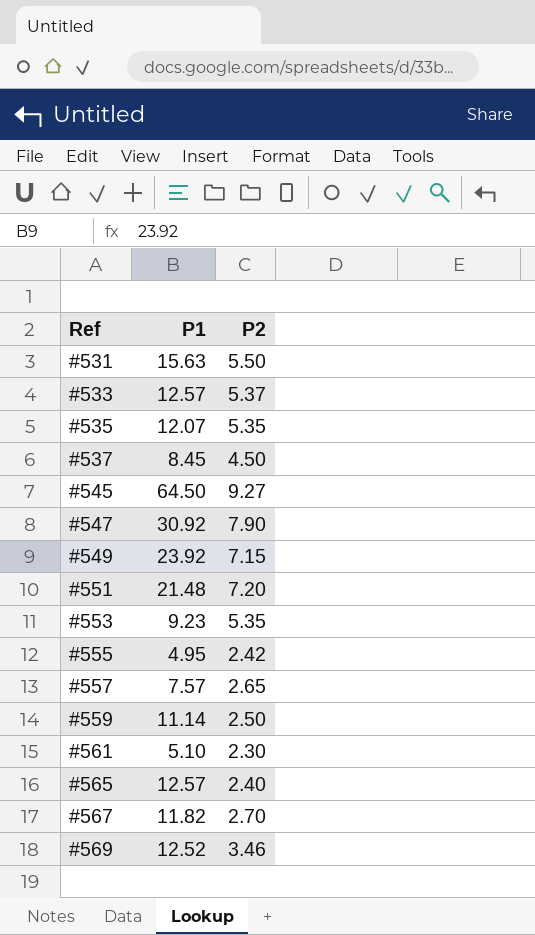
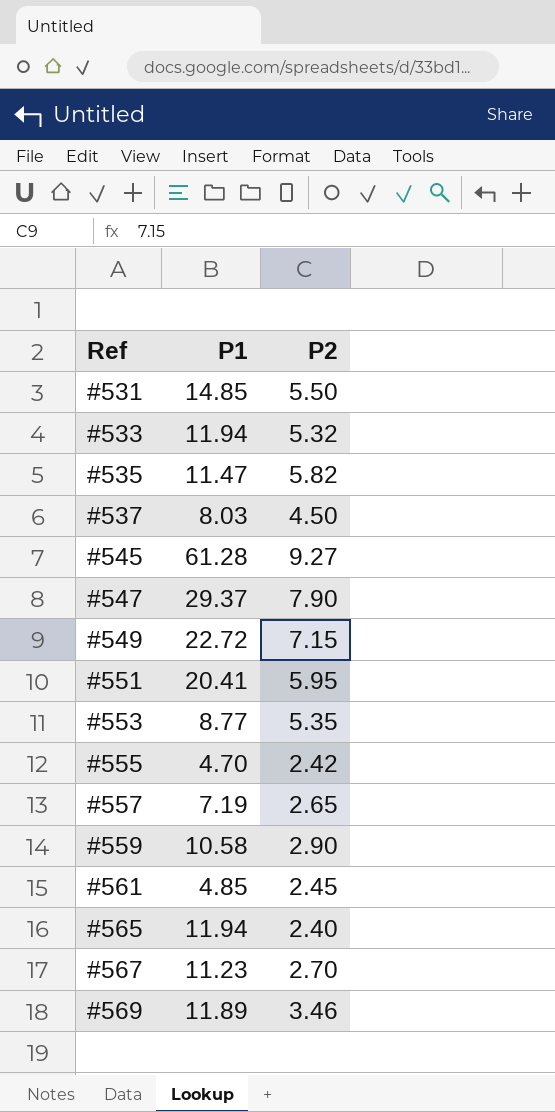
#531 | P1: 15.63 -> 14.85
#533 | P1: 12.57 -> 11.94
#533 | P2: 5.37 -> 5.32
#535 | P1: 12.07 -> 11.47
#535 | P2: 5.35 -> 5.82
#537 | P1: 8.45 -> 8.03
#545 | P1: 64.50 -> 61.28
#547 | P1: 30.92 -> 29.37
#549 | P1: 23.92 -> 22.72
#551 | P1: 21.48 -> 20.41
#551 | P2: 7.20 -> 5.95
#553 | P1: 9.23 -> 8.77
#555 | P1: 4.95 -> 4.70
#557 | P1: 7.57 -> 7.19
#559 | P1: 11.14 -> 10.58
#559 | P2: 2.50 -> 2.90
#561 | P1: 5.10 -> 4.85
#561 | P2: 2.30 -> 2.45
#565 | P1: 12.57 -> 11.94
#567 | P1: 11.82 -> 11.23
#569 | P1: 12.52 -> 11.89

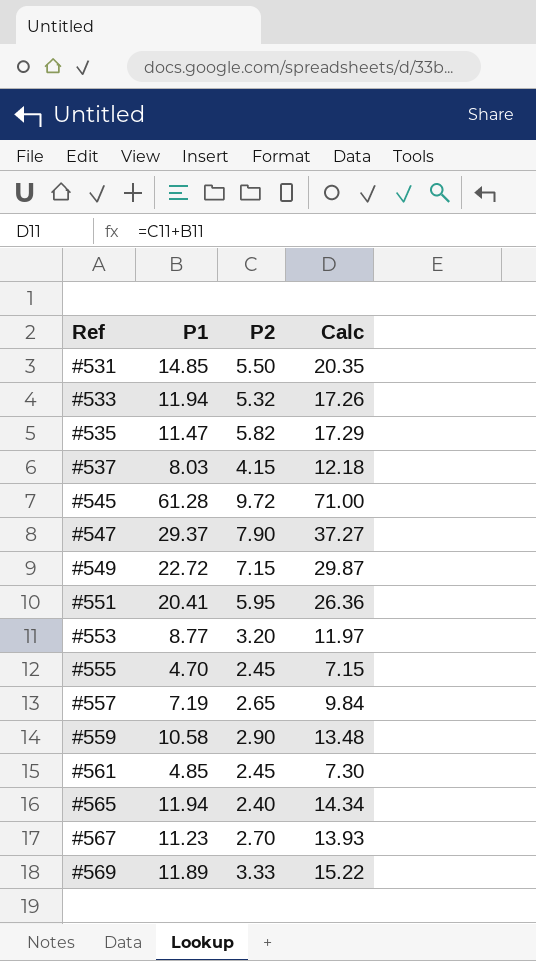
column Calc | formula: none -> [P1] + [P2]
#537 | P2: 4.50 -> 4.15
#545 | P2: 9.27 -> 9.72
#553 | P2: 5.35 -> 3.20
#555 | P2: 2.42 -> 2.45
#569 | P2: 3.46 -> 3.33

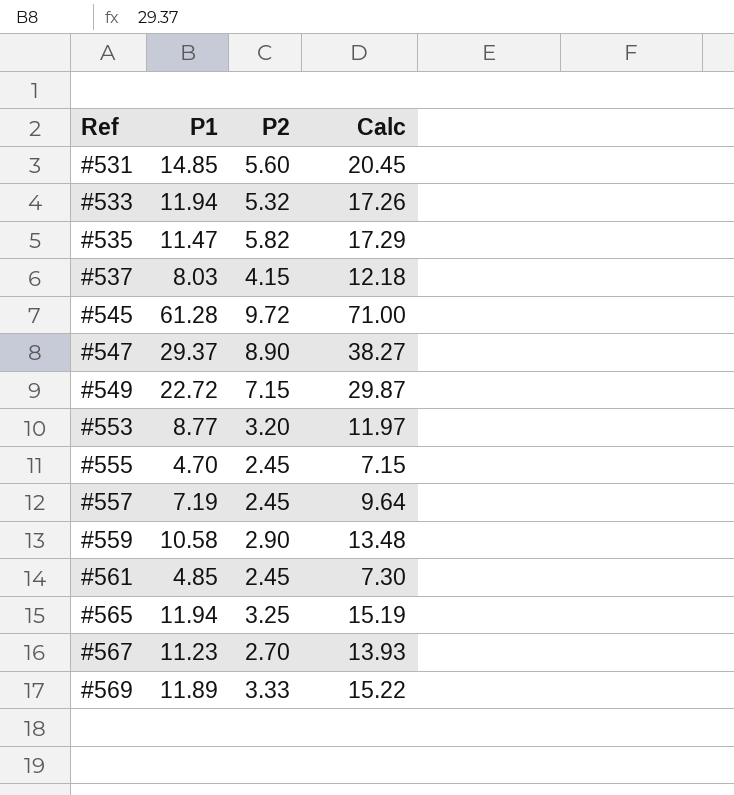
row #551: 20.41 | 5.95 | 26.36 -> none
#531 | P2: 5.50 -> 5.60
#531 | Calc: 20.35 -> 20.45
#547 | P2: 7.90 -> 8.90
#547 | Calc: 37.27 -> 38.27
#557 | P2: 2.65 -> 2.45
#557 | Calc: 9.84 -> 9.64
#565 | P2: 2.40 -> 3.25
#565 | Calc: 14.34 -> 15.19

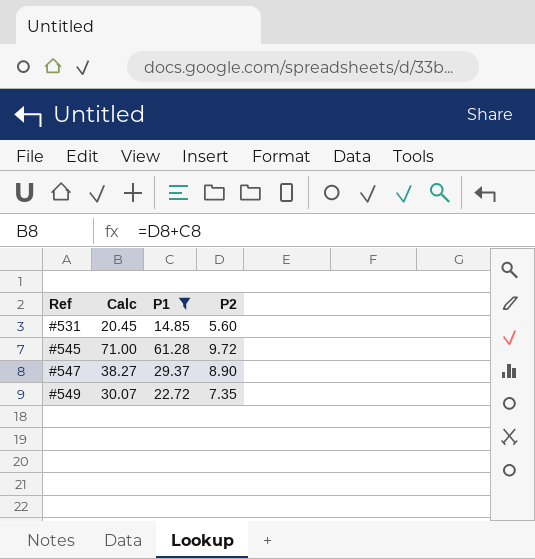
filter: none -> P1 >= 14.85
column Calc | position: 4 -> 2
#549 | Calc: 29.87 -> 30.07
#549 | P2: 7.15 -> 7.35

